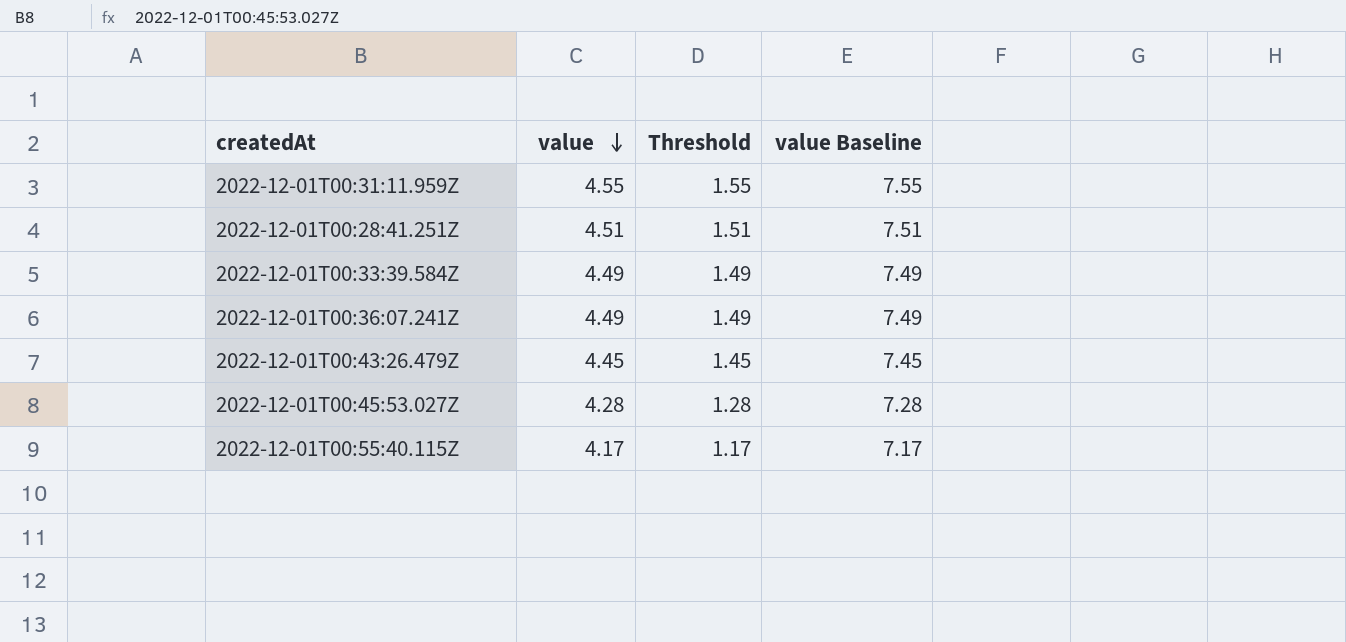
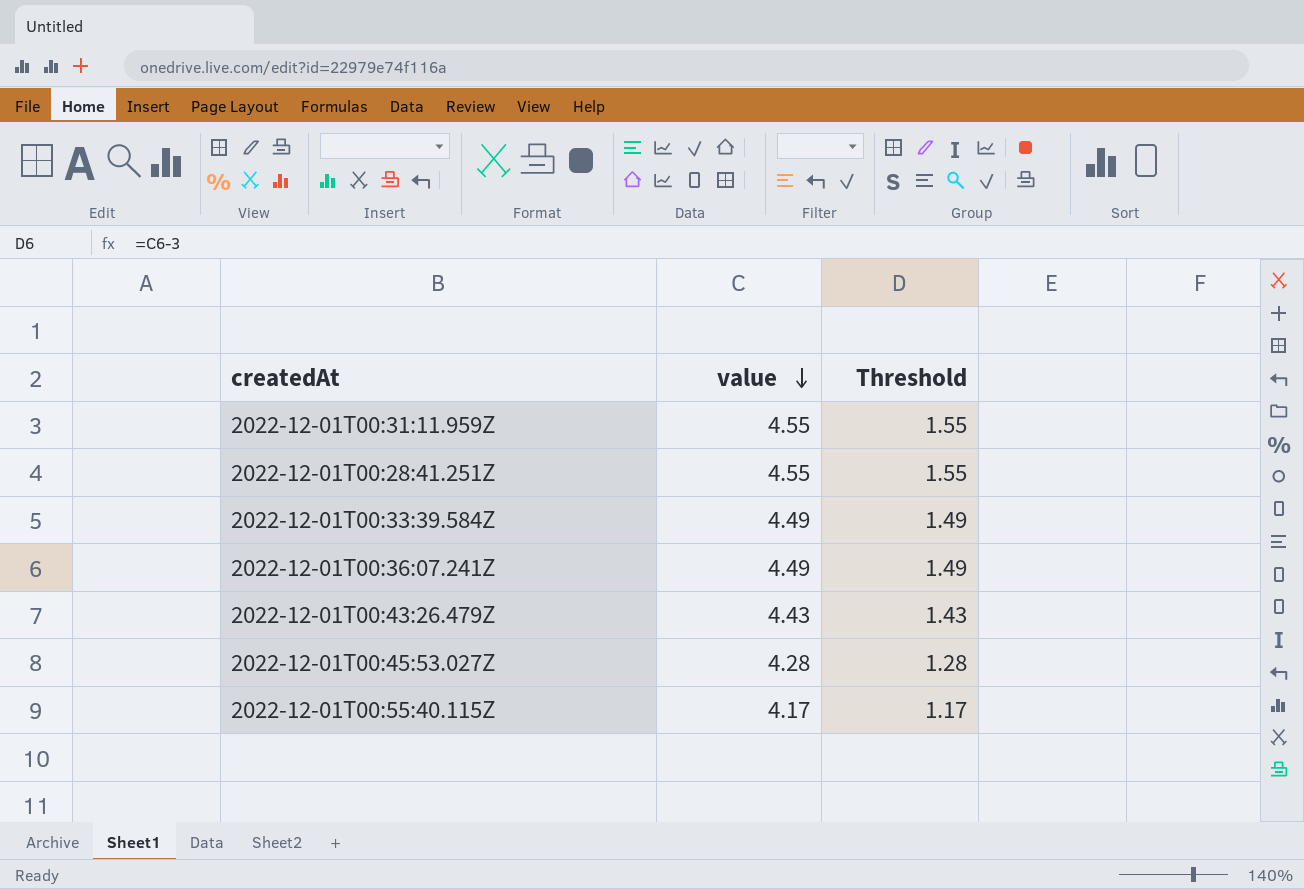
column value Baseline | formula: [value] + 3 -> none
2022-12-01T00:28:41.251Z | value: 4.51 -> 4.55
2022-12-01T00:28:41.251Z | Threshold: 1.51 -> 1.55
2022-12-01T00:43:26.479Z | value: 4.45 -> 4.43
2022-12-01T00:43:26.479Z | Threshold: 1.45 -> 1.43

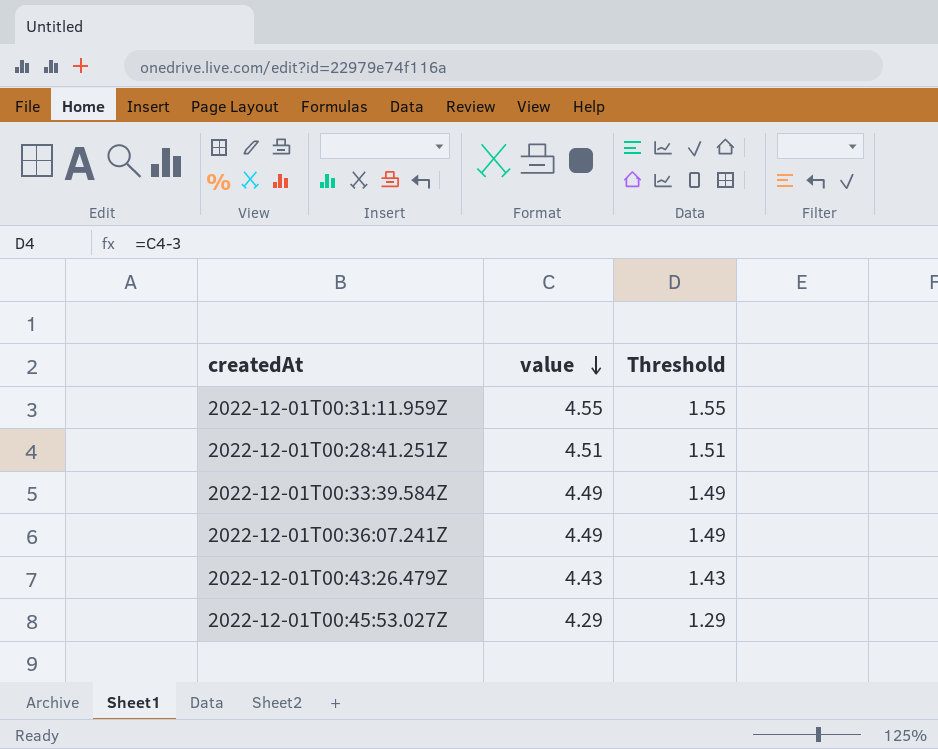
row 2022-12-01T00:55:40.115Z: 4.17 | 1.17 -> none
2022-12-01T00:28:41.251Z | value: 4.55 -> 4.51
2022-12-01T00:28:41.251Z | Threshold: 1.55 -> 1.51
2022-12-01T00:45:53.027Z | value: 4.28 -> 4.29
2022-12-01T00:45:53.027Z | Threshold: 1.28 -> 1.29

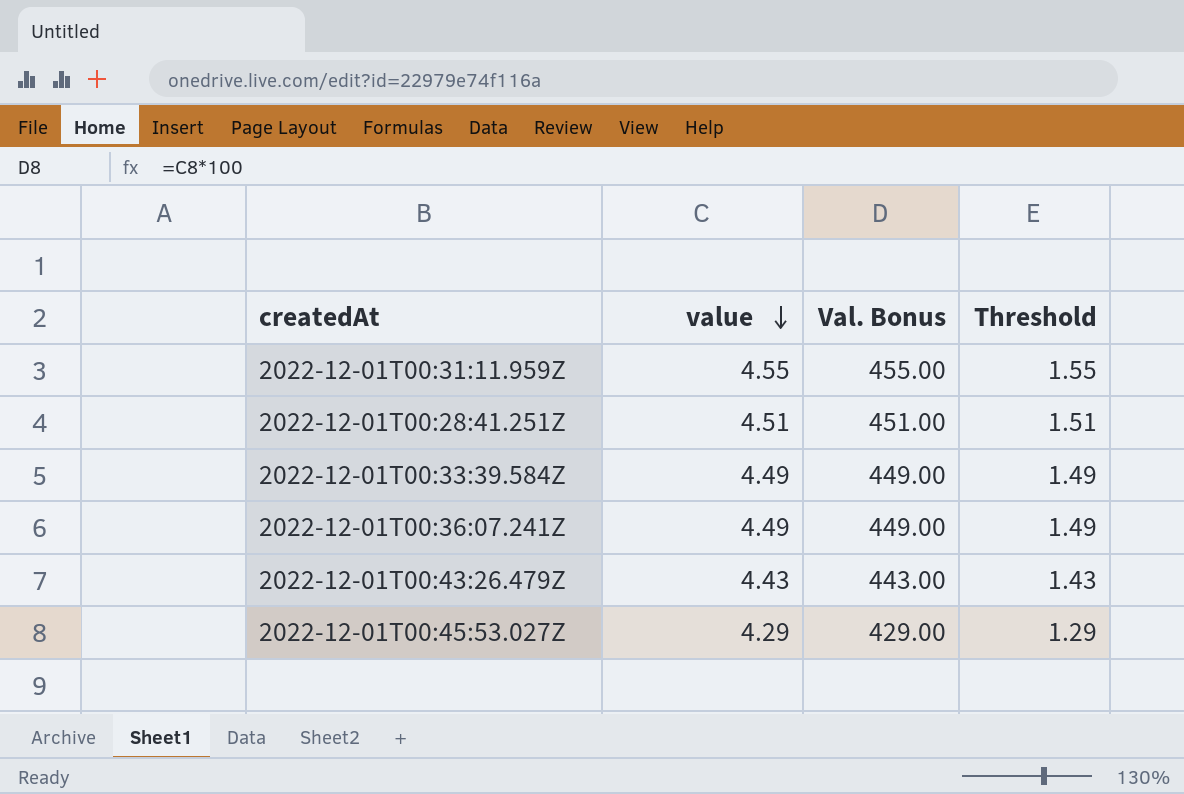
column Val. Bonus | formula: none -> [value] * 100

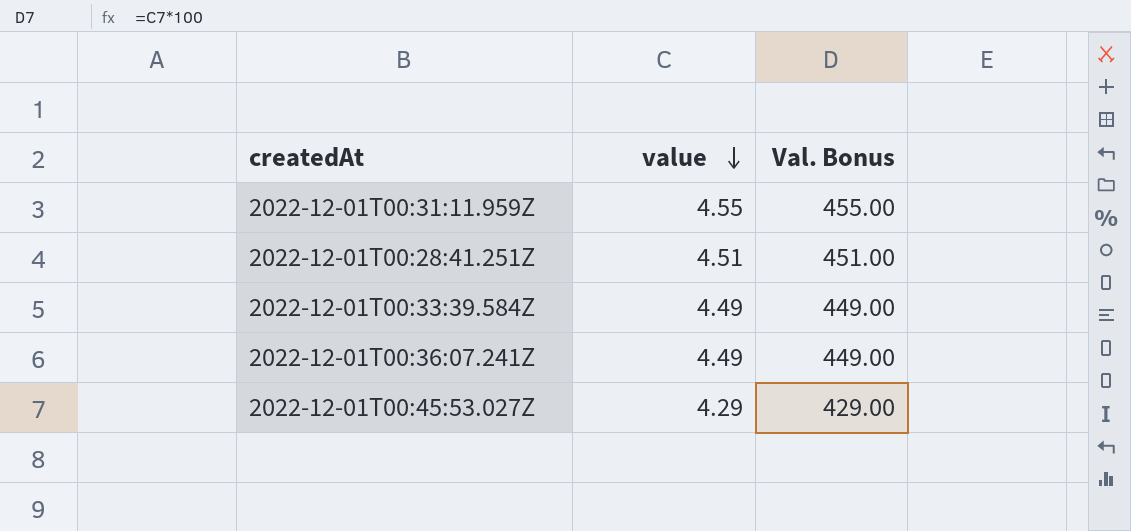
column Threshold | formula: [value] - 3 -> none
row 2022-12-01T00:43:26.479Z: 4.43 | 443.00 | 1.43 -> none

